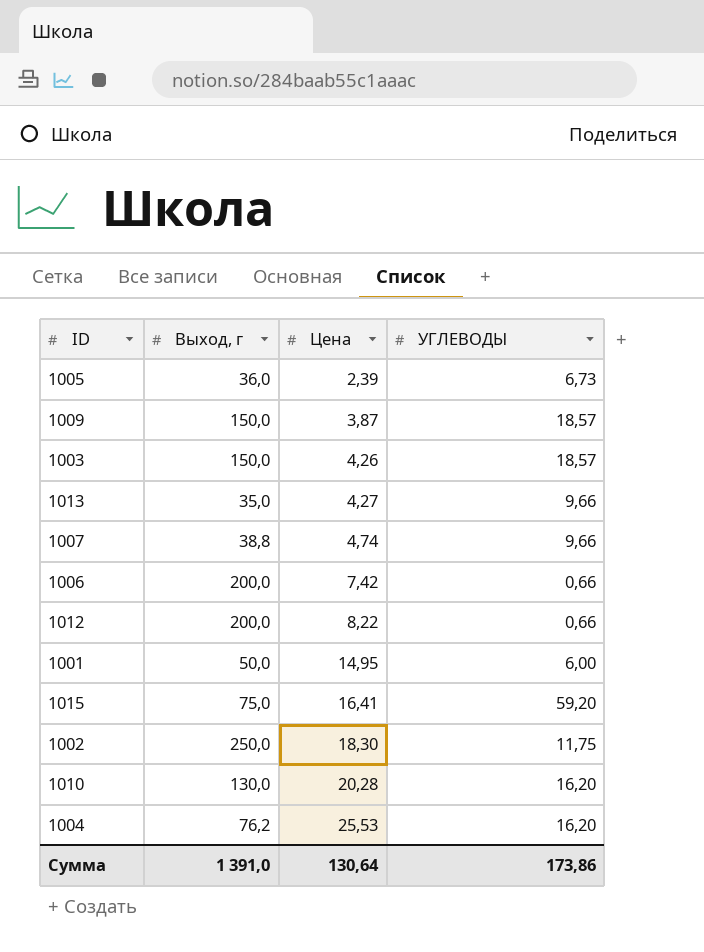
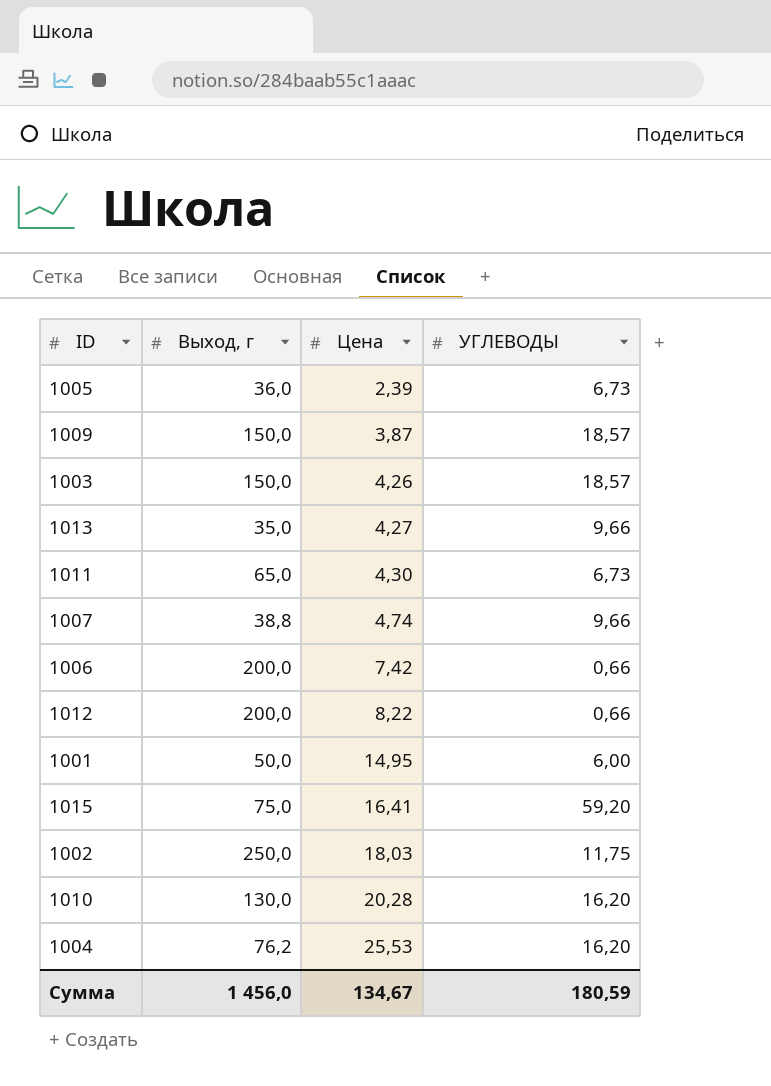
row 1011: none -> 65,0 | 4,30 | 6,73
1002 | Цена: 18,30 -> 18,03
Сумма | Выход, г: 1 391,0 -> 1 456,0
Сумма | Цена: 130,64 -> 134,67
Сумма | УГЛЕВОДЫ: 173,86 -> 180,59

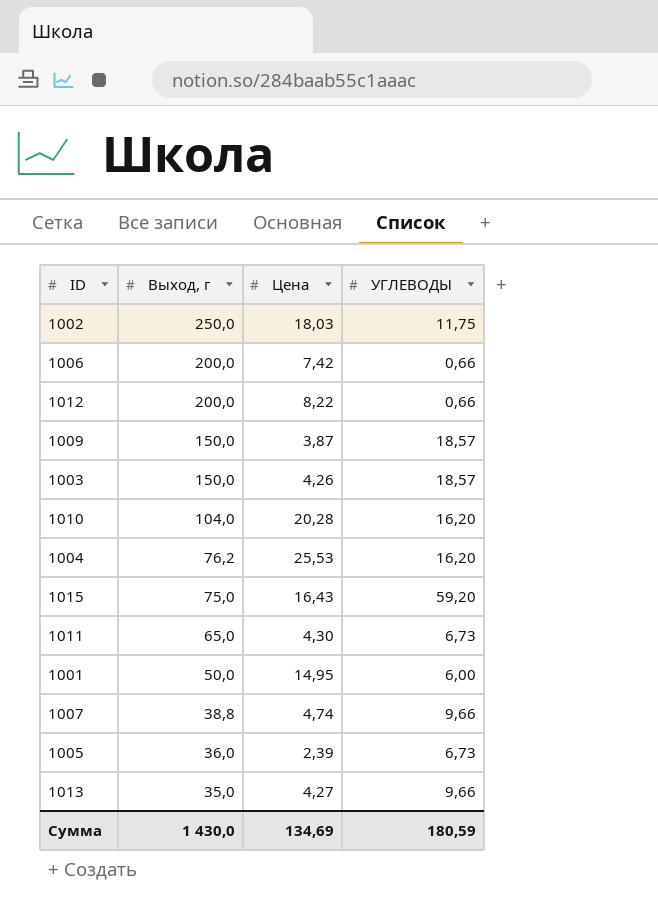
row order: Цена ascending -> Выход, г descending
1010 | Выход, г: 130,0 -> 104,0
1015 | Цена: 16,41 -> 16,43
Сумма | Выход, г: 1 456,0 -> 1 430,0
Сумма | Цена: 134,67 -> 134,69

